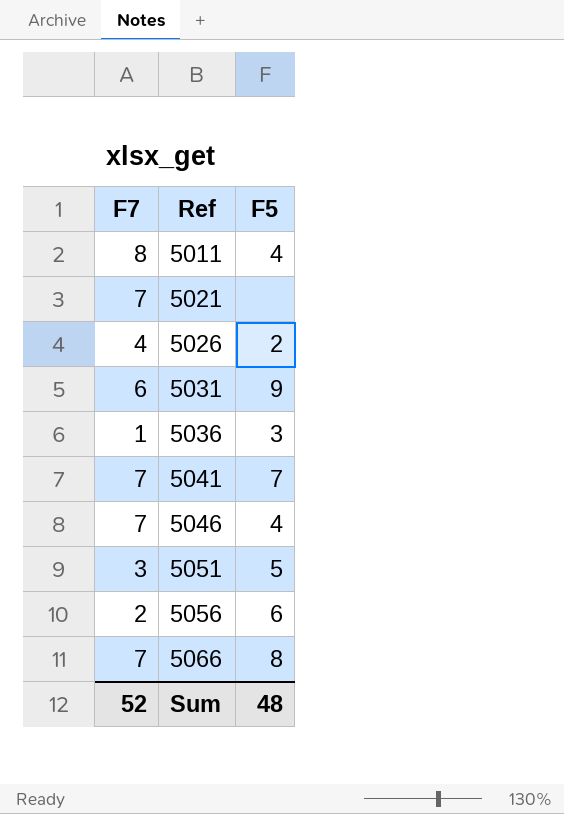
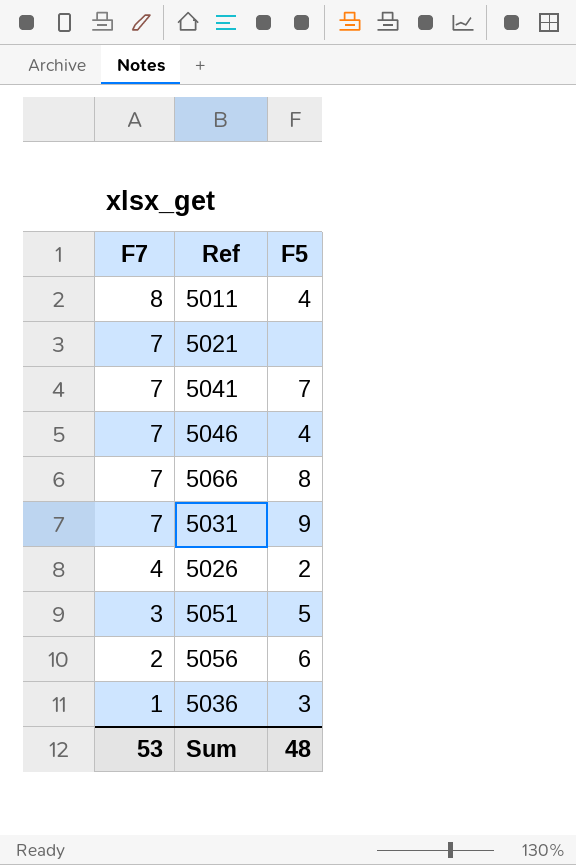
row order: Ref ascending -> F7 descending
5031 | F7: 6 -> 7
Sum | F7: 52 -> 53

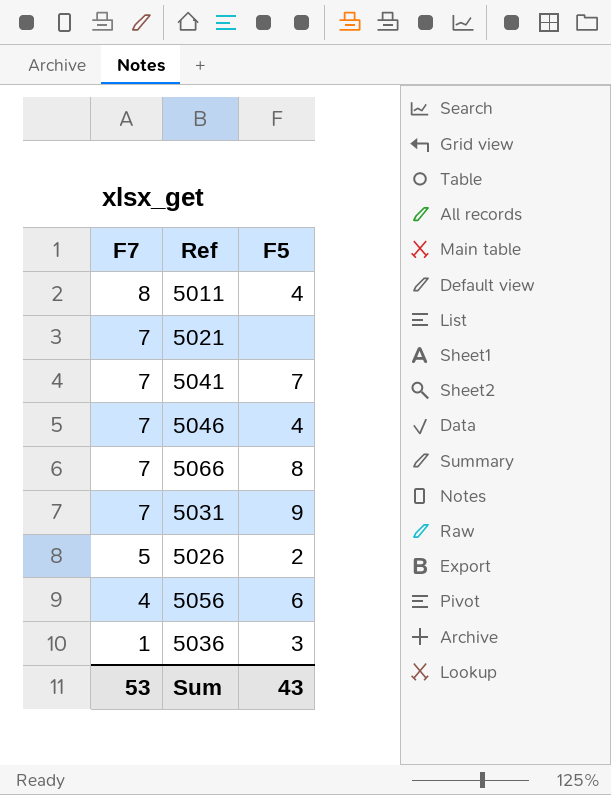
row 5051: 3 | 5 -> none
5026 | F7: 4 -> 5
5056 | F7: 2 -> 4
Sum | F5: 48 -> 43

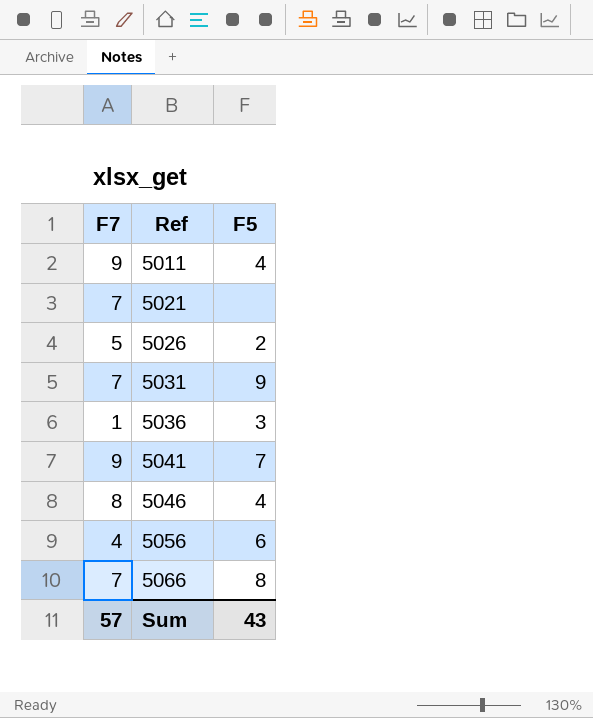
row order: F7 descending -> Ref ascending
5011 | F7: 8 -> 9
5041 | F7: 7 -> 9
5046 | F7: 7 -> 8
Sum | F7: 53 -> 57

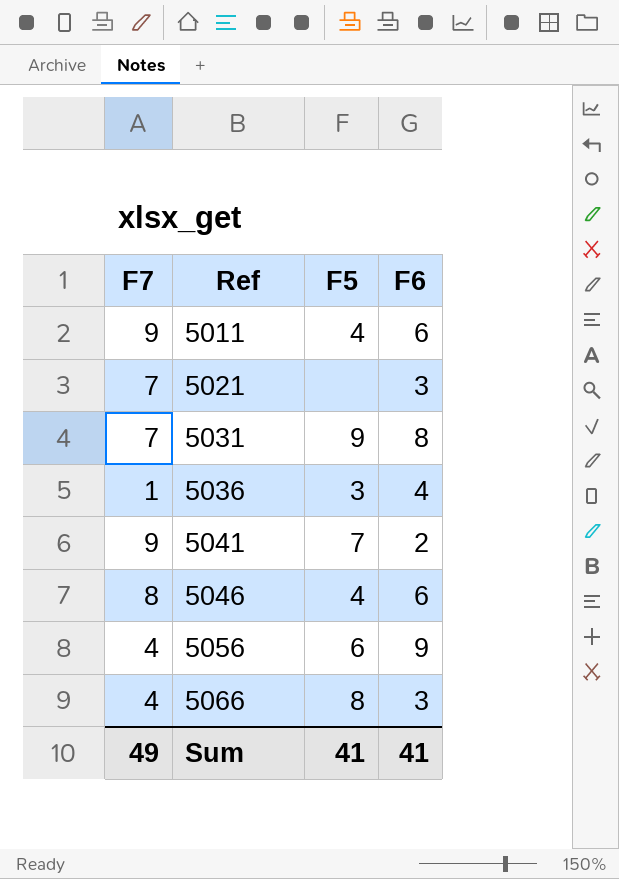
column F6 | position: none -> 4
row 5026: 5 | 2 -> none
5066 | F7: 7 -> 4
Sum | F7: 57 -> 49
Sum | F5: 43 -> 41

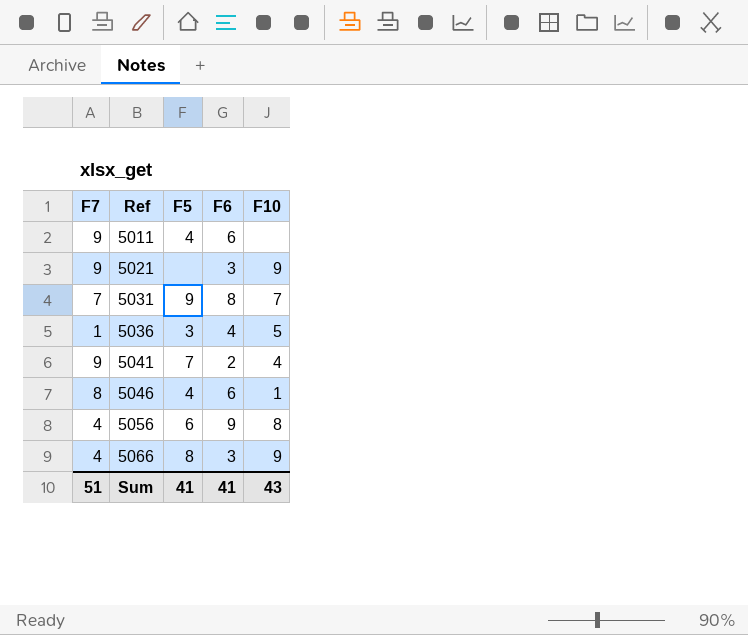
column F10 | position: none -> 5
5021 | F7: 7 -> 9
Sum | F7: 49 -> 51

